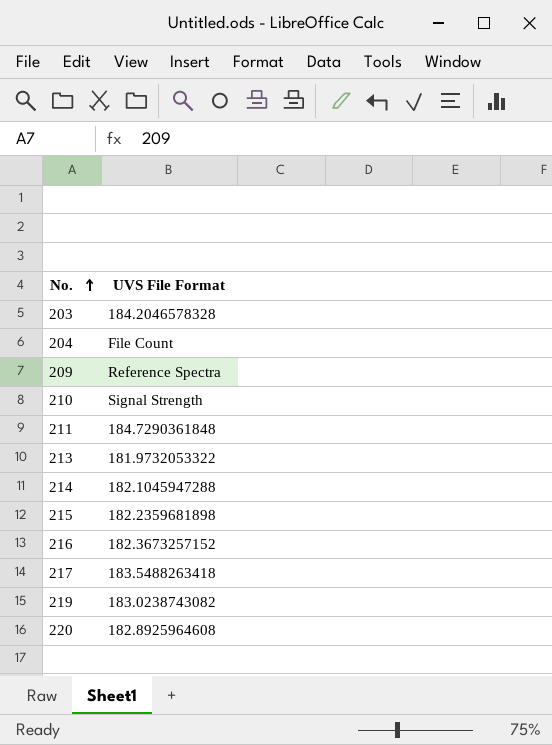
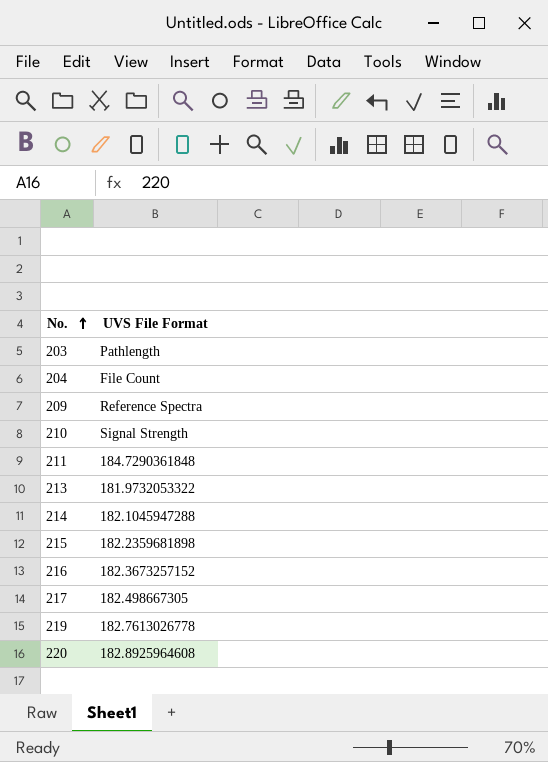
203 | UVS File Format: 184.2046578328 -> Pathlength
217 | UVS File Format: 183.5488263418 -> 182.498667305
219 | UVS File Format: 183.0238743082 -> 182.7613026778

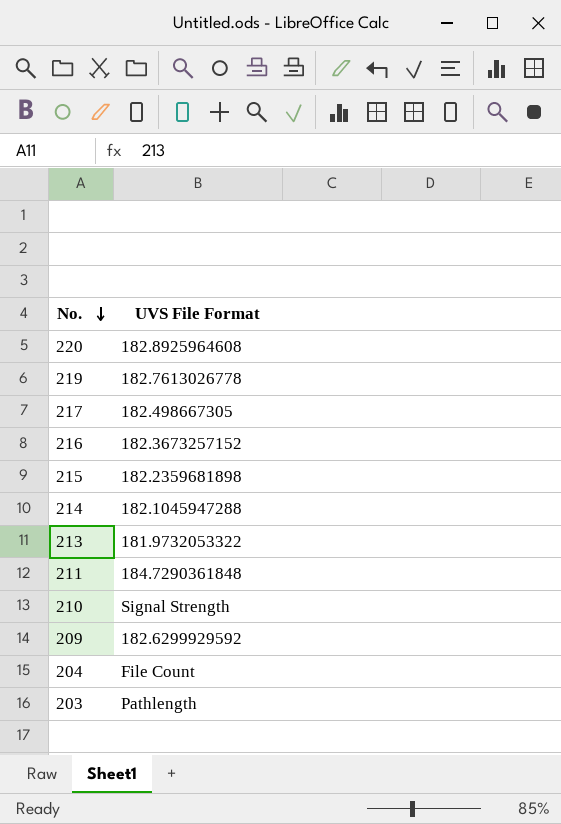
row order: No. ascending -> No. descending
209 | UVS File Format: Reference Spectra -> 182.6299929592

